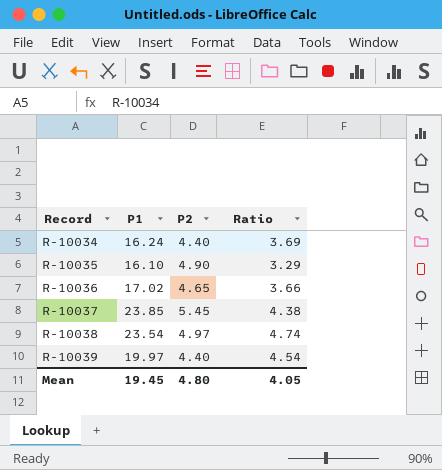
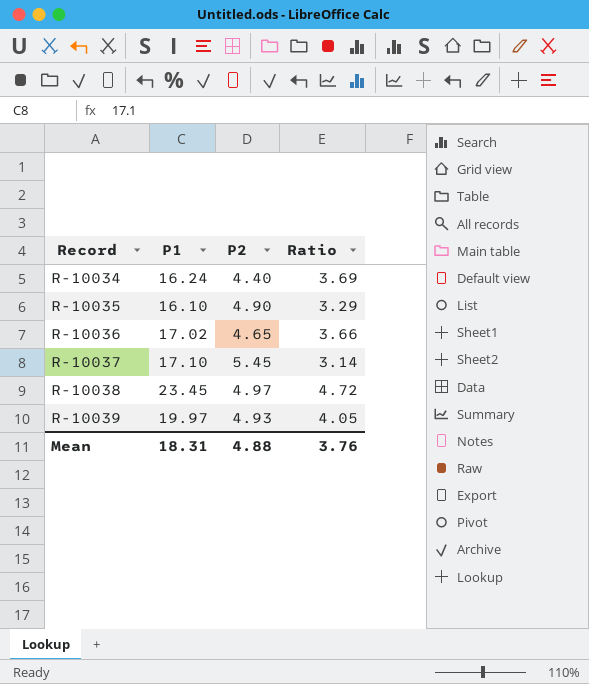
R-10037 | P1: 23.85 -> 17.10
R-10037 | Ratio: 4.38 -> 3.14
R-10038 | P1: 23.54 -> 23.45
R-10038 | Ratio: 4.74 -> 4.72
R-10039 | P2: 4.40 -> 4.93
R-10039 | Ratio: 4.54 -> 4.05
Mean | P1: 19.45 -> 18.31
Mean | P2: 4.80 -> 4.88
Mean | Ratio: 4.05 -> 3.76

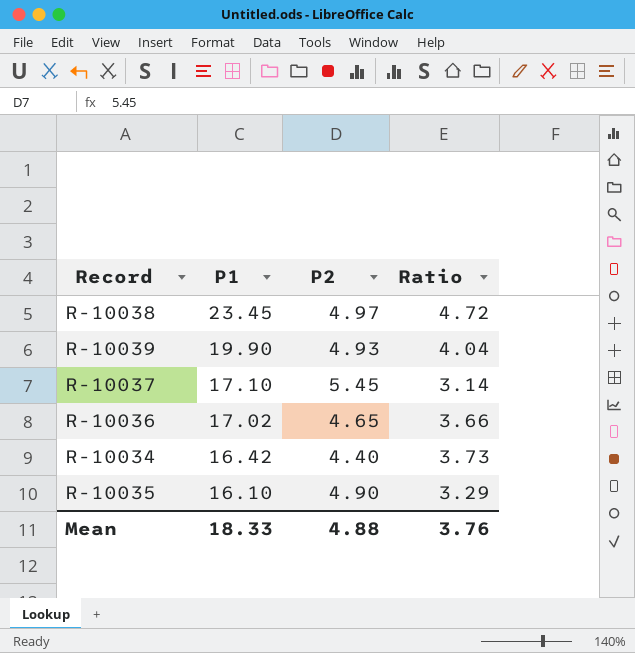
row order: Record ascending -> P1 descending
R-10039 | P1: 19.97 -> 19.90
R-10039 | Ratio: 4.05 -> 4.04
R-10034 | P1: 16.24 -> 16.42
R-10034 | Ratio: 3.69 -> 3.73
Mean | P1: 18.31 -> 18.33

